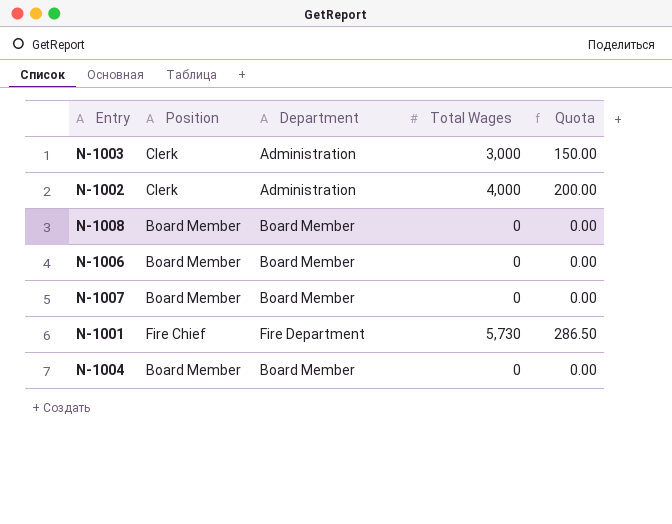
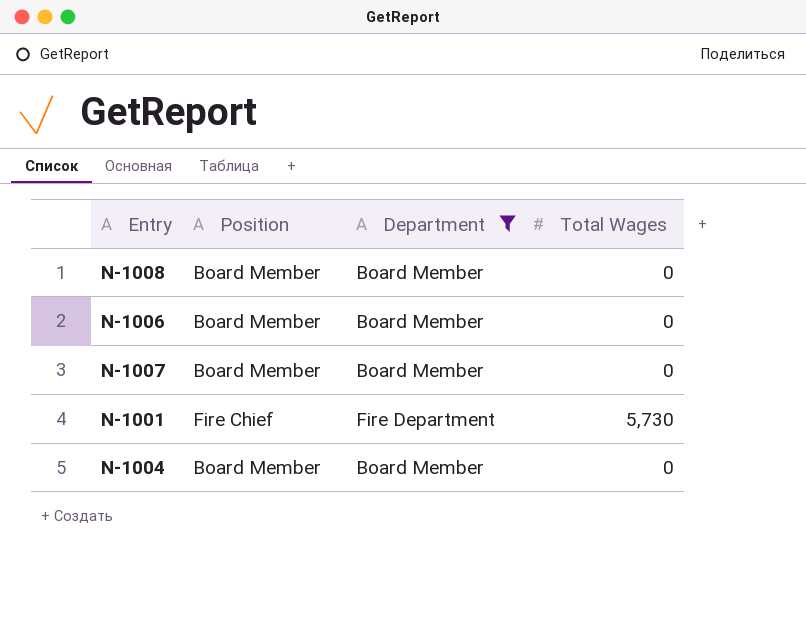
filter: none -> Department != Administration
column Quota | formula: [Total Wages] * 0.05 -> none

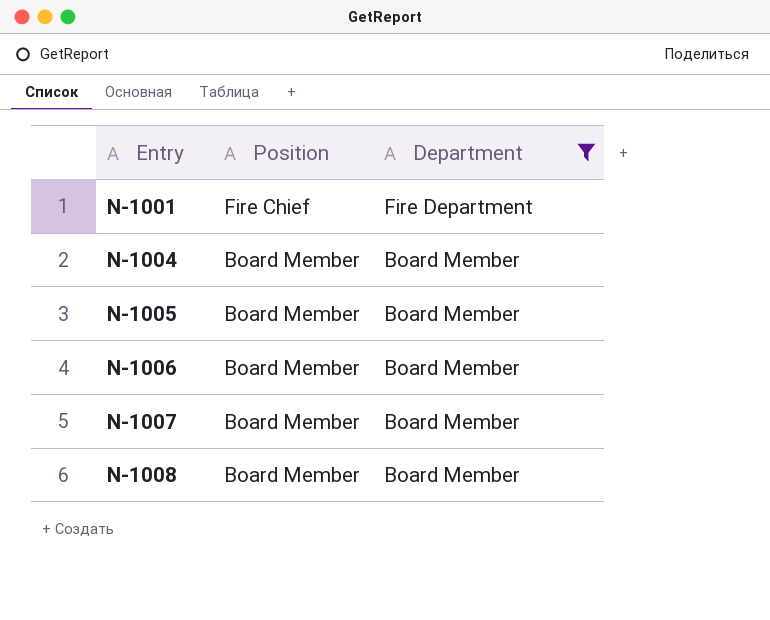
row order: none -> Entry ascending
column Total Wages | position: 4 -> none
row N-1005: none -> Board Member | Board Member

